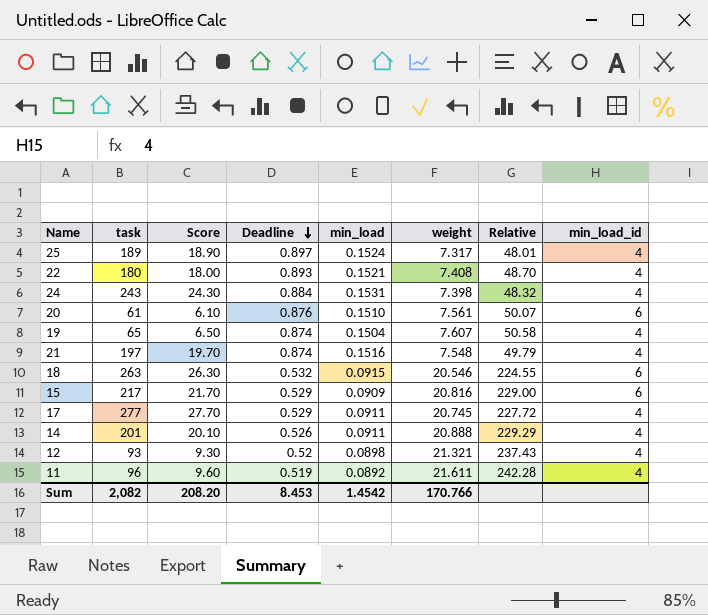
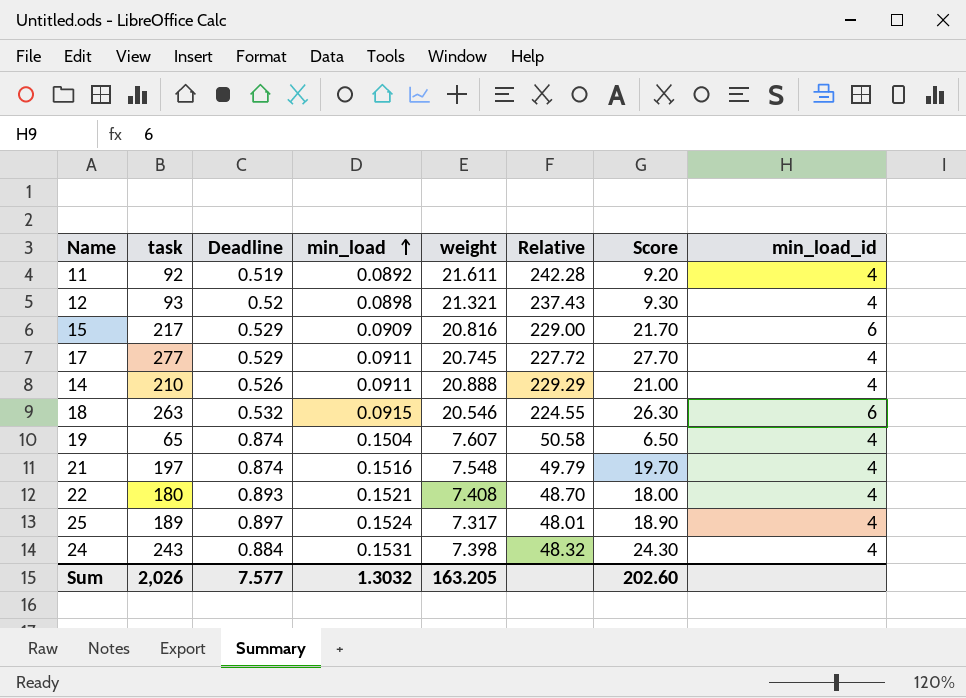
row order: Deadline descending -> min_load ascending
column Score | position: 3 -> 7
row 20: 61 | 6.10 | 0.876 | 0.1510 | 7.561 | 50.07 | 6 -> none
11 | task: 96 -> 92
11 | Score: 9.60 -> 9.20
14 | task: 201 -> 210
14 | Score: 20.10 -> 21.00
Sum | task: 2,082 -> 2,026
Sum | Deadline: 8.453 -> 7.577
Sum | min_load: 1.4542 -> 1.3032
Sum | weight: 170.766 -> 163.205
Sum | Score: 208.20 -> 202.60

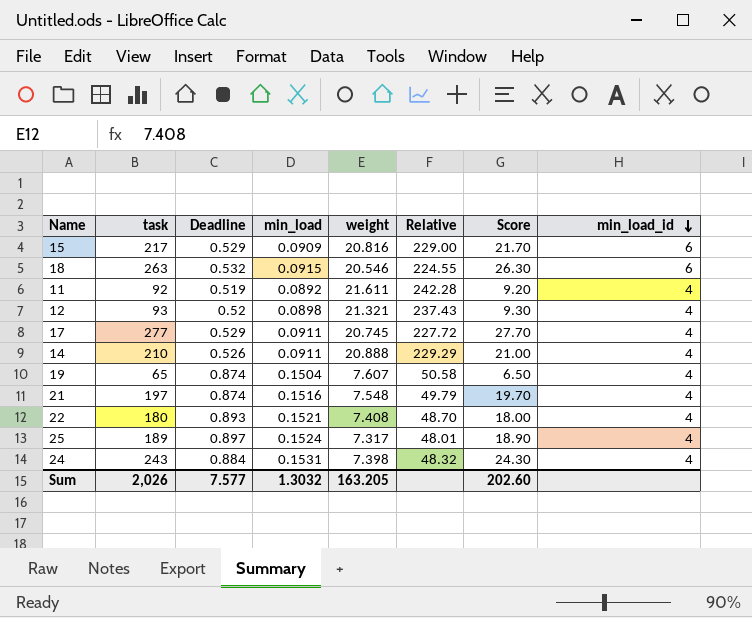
row order: min_load ascending -> min_load_id descending

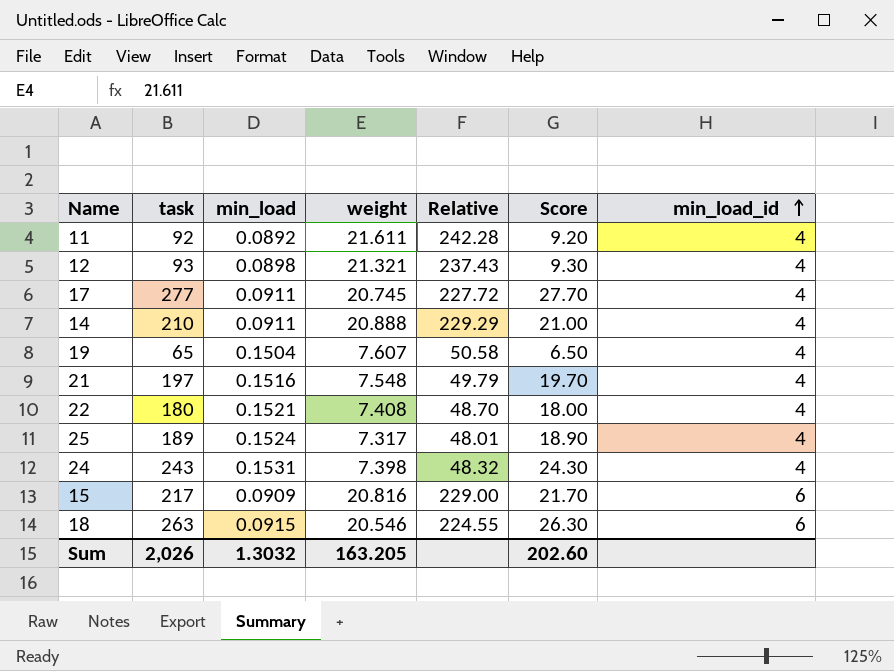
row order: min_load_id descending -> min_load_id ascending
column Deadline | position: 3 -> none

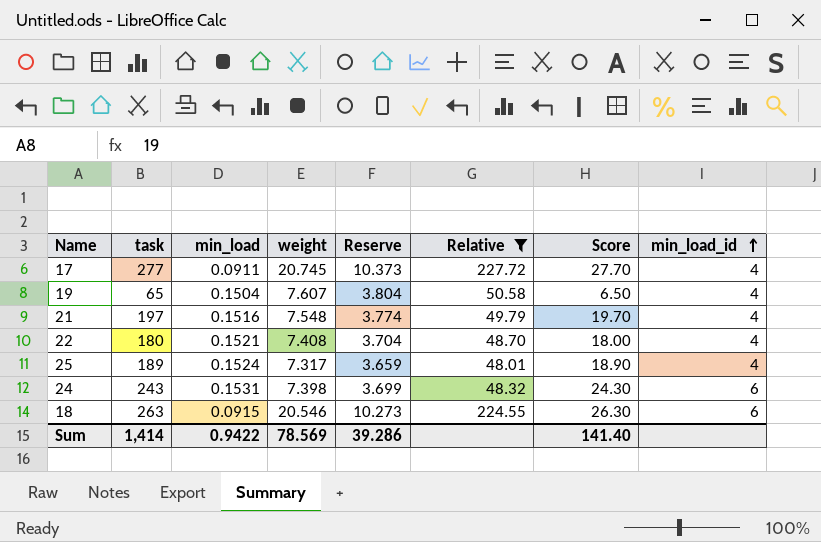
filter: none -> Relative <= 227.72
column Reserve | formula: none -> [weight] * 0.5
24 | min_load_id: 4 -> 6
Sum | task: 2,026 -> 1,414
Sum | min_load: 1.3032 -> 0.9422
Sum | weight: 163.205 -> 78.569
Sum | Score: 202.60 -> 141.40

